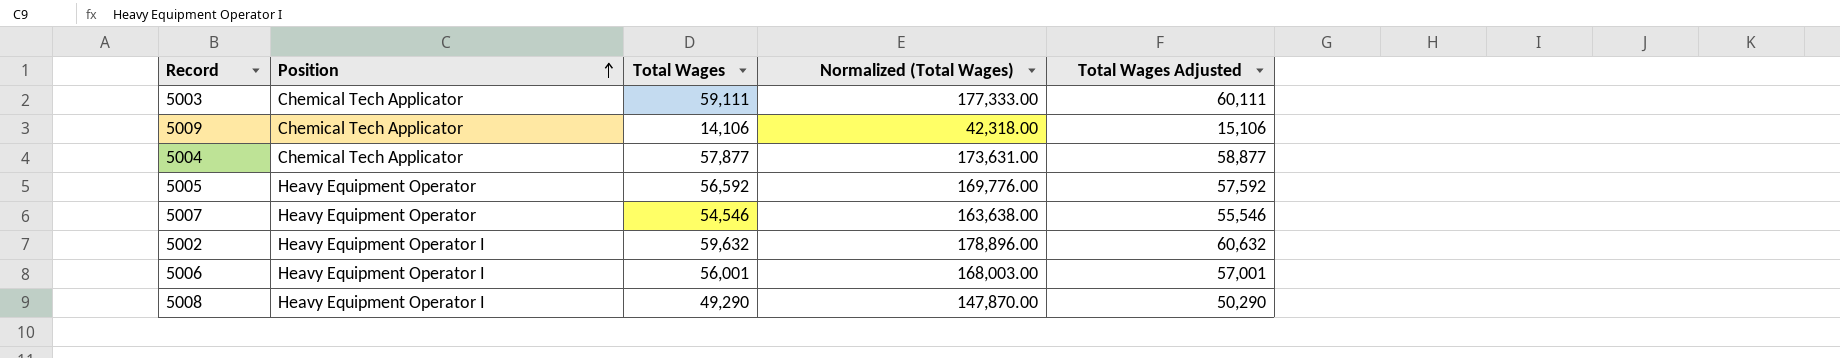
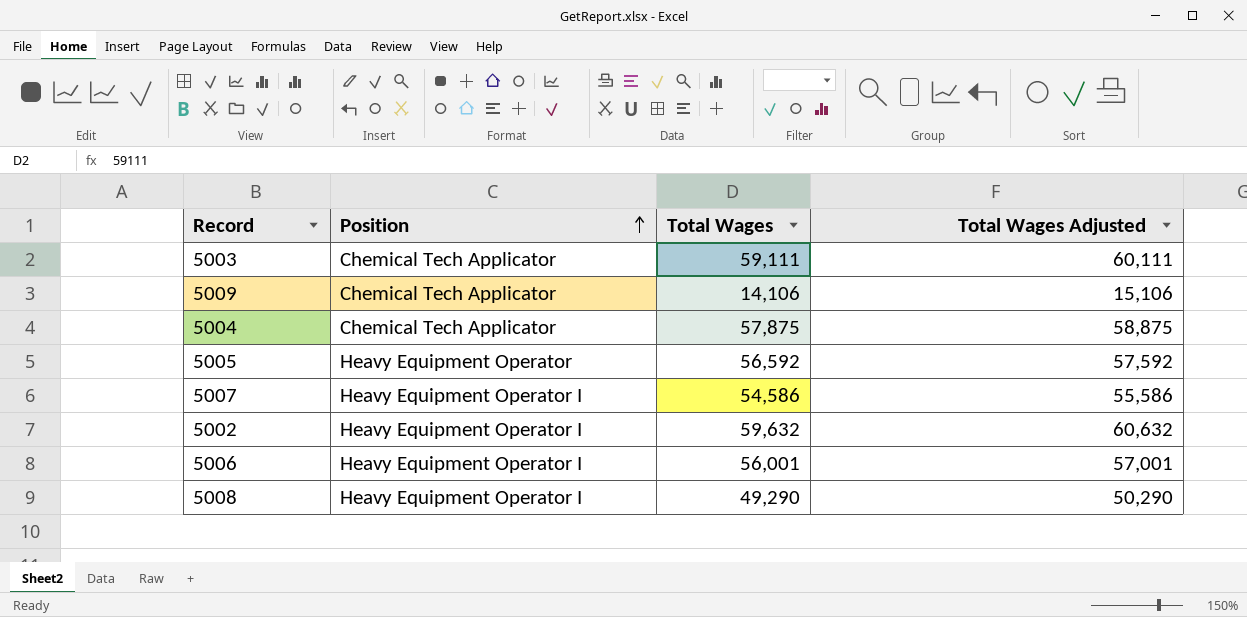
column Normalized (Total Wages) | formula: [Total Wages] * 3 -> none
5004 | Total Wages: 57,877 -> 57,875
5004 | Total Wages Adjusted: 58,877 -> 58,875
5007 | Position: Heavy Equipment Operator -> Heavy Equipment Operator I
5007 | Total Wages: 54,546 -> 54,586
5007 | Total Wages Adjusted: 55,546 -> 55,586

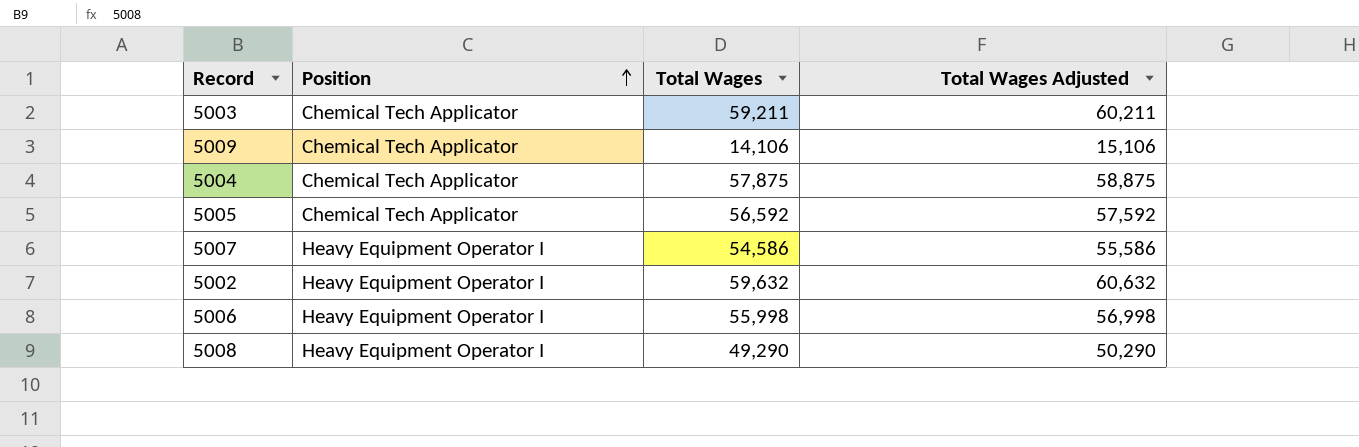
5003 | Total Wages: 59,111 -> 59,211
5003 | Total Wages Adjusted: 60,111 -> 60,211
5005 | Position: Heavy Equipment Operator -> Chemical Tech Applicator
5006 | Total Wages: 56,001 -> 55,998
5006 | Total Wages Adjusted: 57,001 -> 56,998

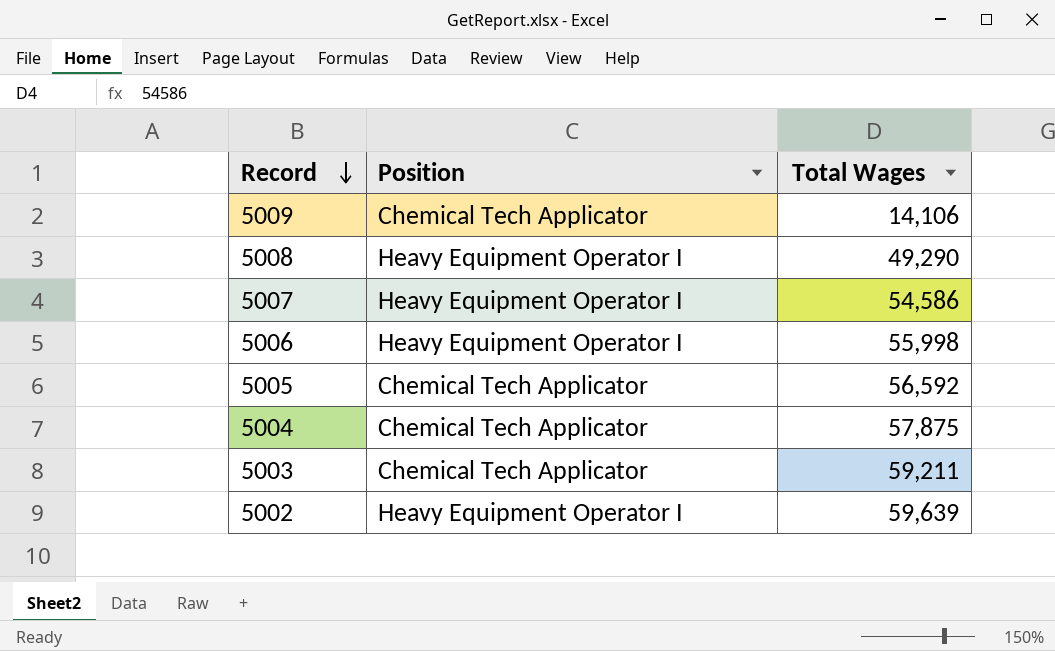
row order: Position ascending -> Record descending
column Total Wages Adjusted | formula: [Total Wages] + 1000 -> none
5002 | Total Wages: 59,632 -> 59,639

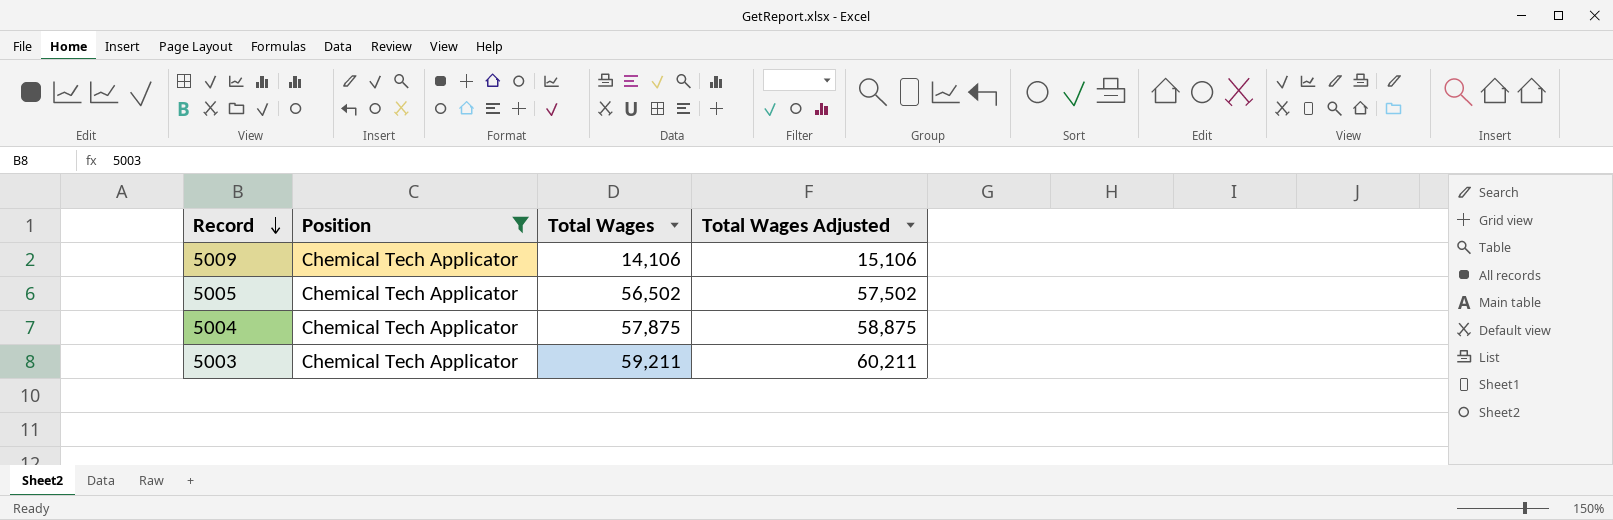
filter: none -> Position = Chemical Tech Applicator
column Total Wages Adjusted | formula: none -> [Total Wages] + 1000
5005 | Total Wages: 56,592 -> 56,502

